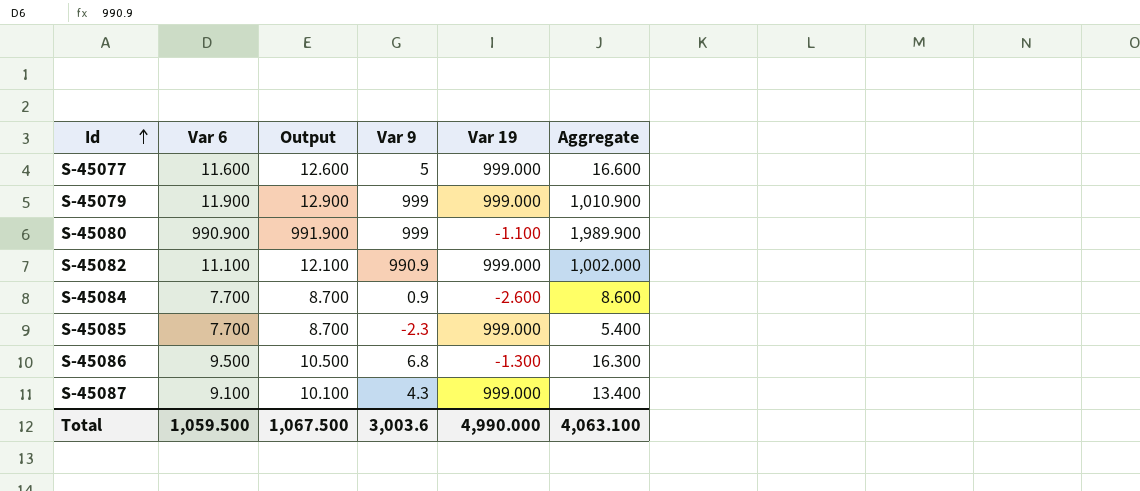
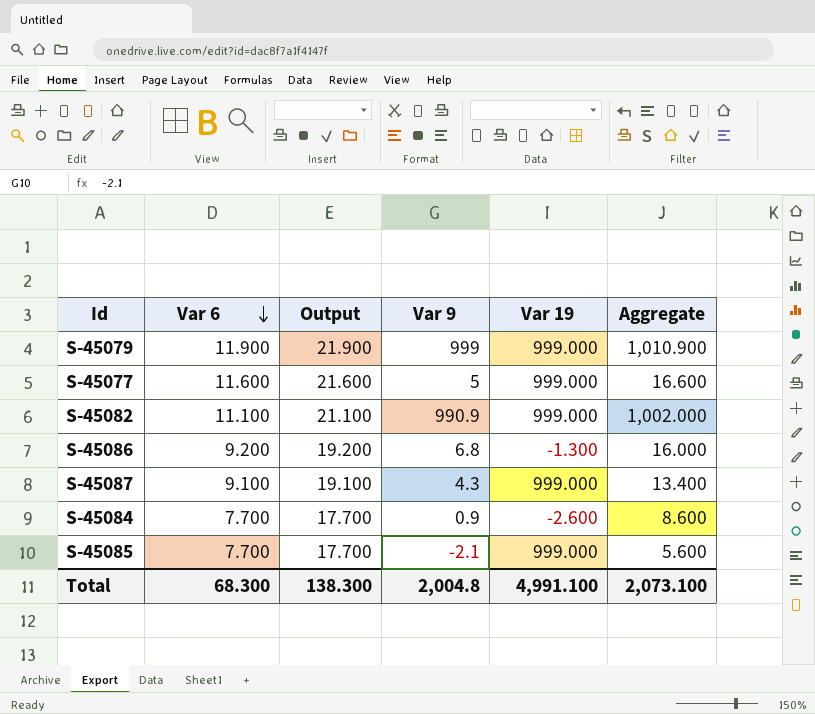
row order: Id ascending -> Var 6 descending
column Output | formula: [Var 6] + 1 -> [Var 6] + 10
row S-45080: 990.900 | 991.900 | 999 | -1.100 | 1,989.900 -> none
S-45086 | Var 6: 9.500 -> 9.200
S-45086 | Aggregate: 16.300 -> 16.000
S-45085 | Var 9: -2.3 -> -2.1
S-45085 | Aggregate: 5.400 -> 5.600
Total | Var 6: 1,059.500 -> 68.300
Total | Output: 1,067.500 -> 138.300
Total | Var 9: 3,003.6 -> 2,004.8
Total | Var 19: 4,990.000 -> 4,991.100
Total | Aggregate: 4,063.100 -> 2,073.100

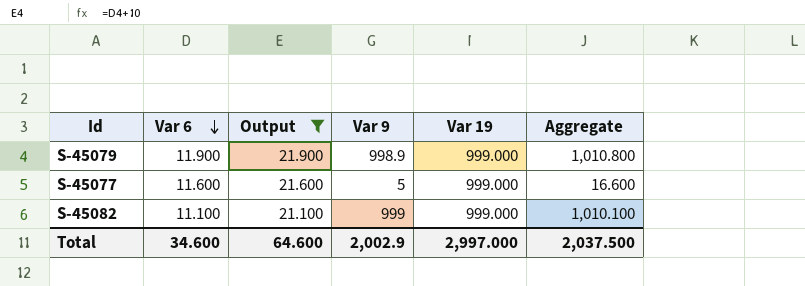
filter: none -> Output >= 21.100
S-45079 | Var 9: 999 -> 998.9
S-45079 | Aggregate: 1,010.900 -> 1,010.800
S-45082 | Var 9: 990.9 -> 999
S-45082 | Aggregate: 1,002.000 -> 1,010.100
Total | Var 6: 68.300 -> 34.600
Total | Output: 138.300 -> 64.600
Total | Var 9: 2,004.8 -> 2,002.9
Total | Var 19: 4,991.100 -> 2,997.000
Total | Aggregate: 2,073.100 -> 2,037.500

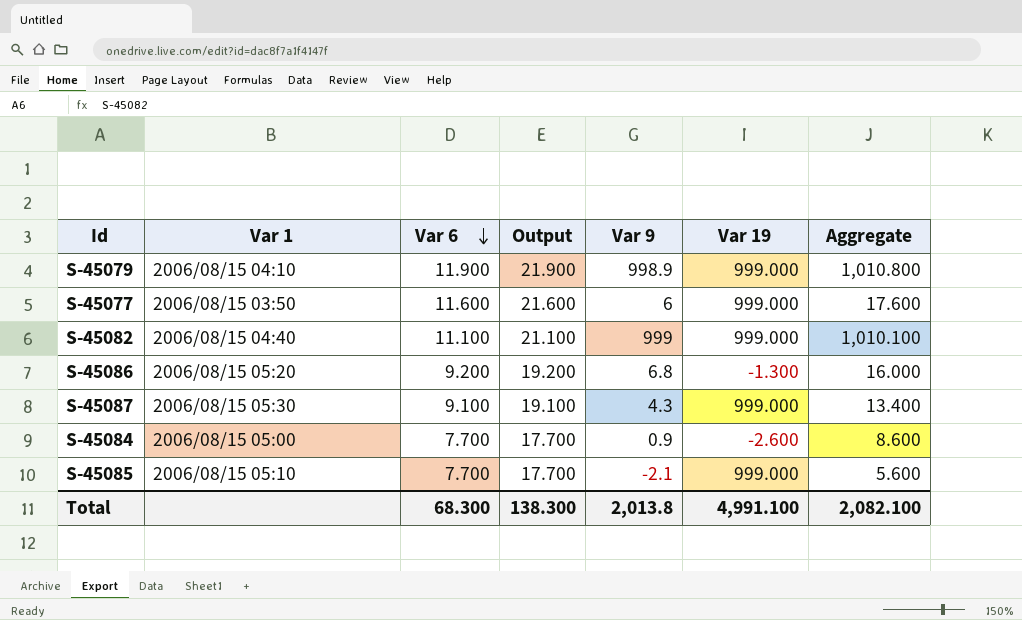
filter: Output >= 21.100 -> none
column Var 1 | position: none -> 2
S-45077 | Var 9: 5 -> 6
S-45077 | Aggregate: 16.600 -> 17.600
Total | Var 6: 34.600 -> 68.300
Total | Output: 64.600 -> 138.300
Total | Var 9: 2,002.9 -> 2,013.8
Total | Var 19: 2,997.000 -> 4,991.100
Total | Aggregate: 2,037.500 -> 2,082.100

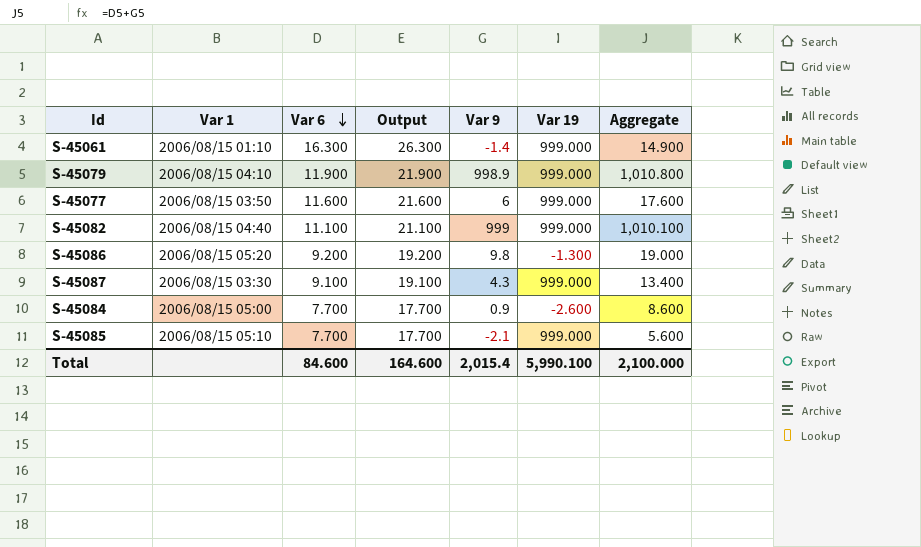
row S-45061: none -> 2006/08/15 01:10 | 16.300 | 26.300 | -1.4 | 999.000 | 14.900
S-45086 | Var 9: 6.8 -> 9.8
S-45086 | Aggregate: 16.000 -> 19.000
S-45087 | Var 1: 2006/08/15 05:30 -> 2006/08/15 03:30
Total | Var 6: 68.300 -> 84.600
Total | Output: 138.300 -> 164.600
Total | Var 9: 2,013.8 -> 2,015.4
Total | Var 19: 4,991.100 -> 5,990.100
Total | Aggregate: 2,082.100 -> 2,100.000

